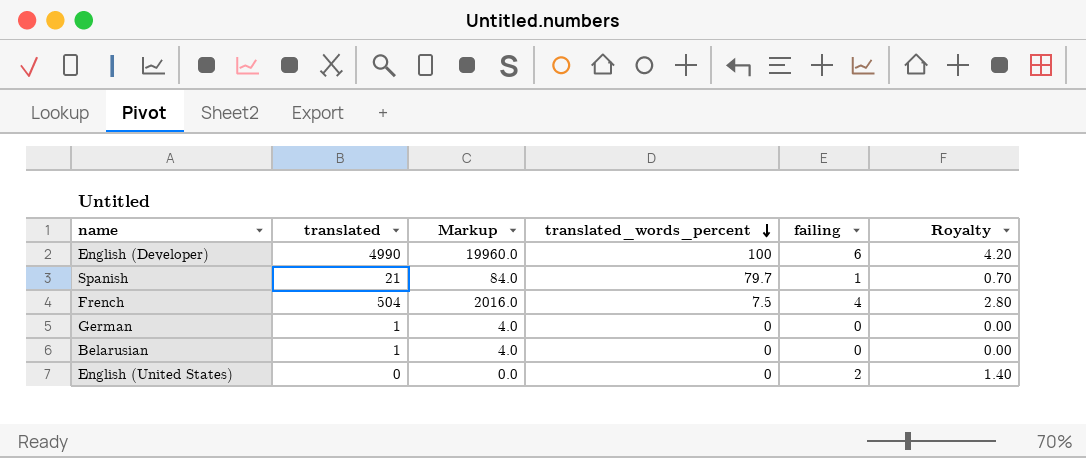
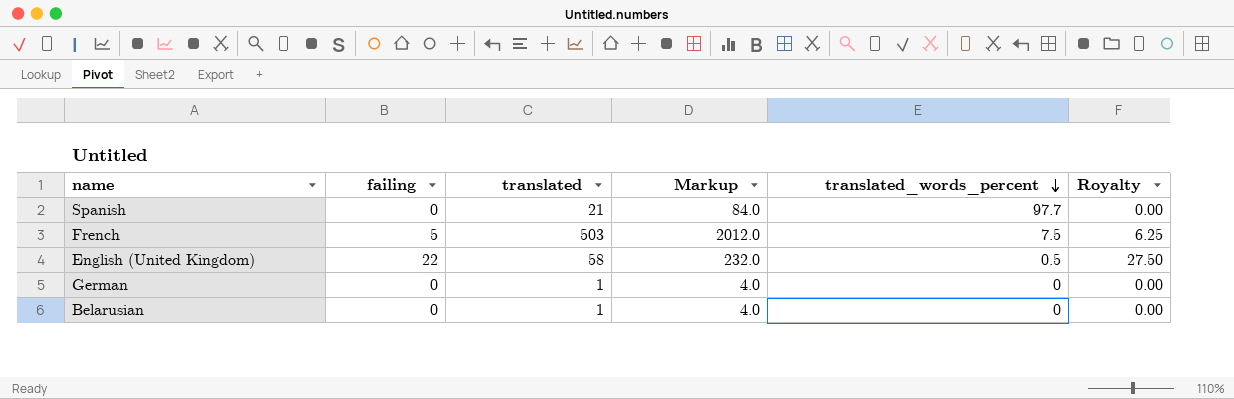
column failing | position: 5 -> 2
column Royalty | formula: [failing] * 0.7 -> [failing] * 1.25
row English (Developer): 4990 | 19960.0 | 100 | 6 | 4.20 -> none
row English (United States): 0 | 0.0 | 0 | 2 | 1.40 -> none
Spanish | failing: 1 -> 0
Spanish | translated_words_percent: 79.7 -> 97.7
French | failing: 4 -> 5
French | translated: 504 -> 503
French | Markup: 2016.0 -> 2012.0
row English (United Kingdom): none -> 22 | 58 | 232.0 | 0.5 | 27.50

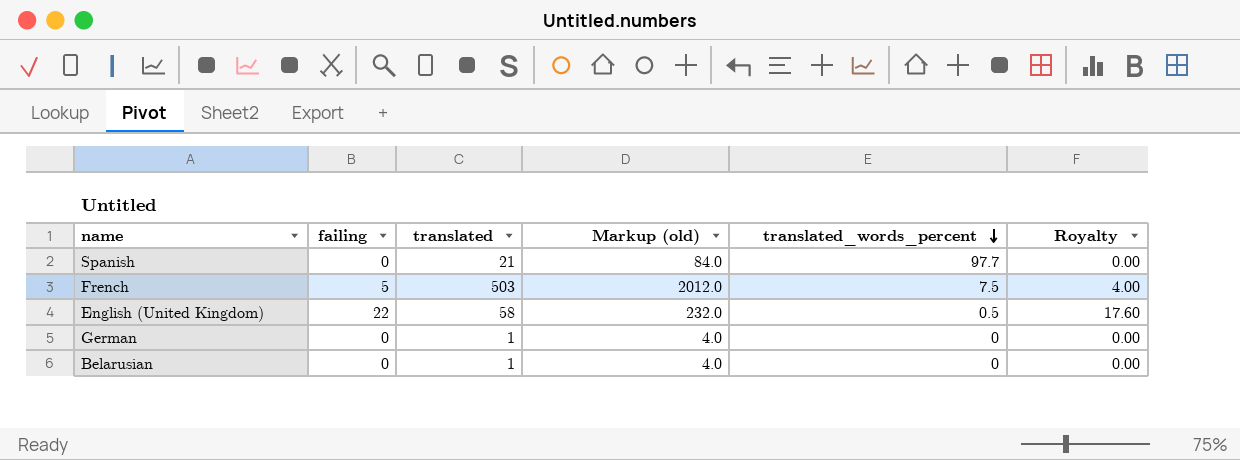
column name: Markup -> Markup (old)
column Royalty | formula: [failing] * 1.25 -> [failing] * 0.8

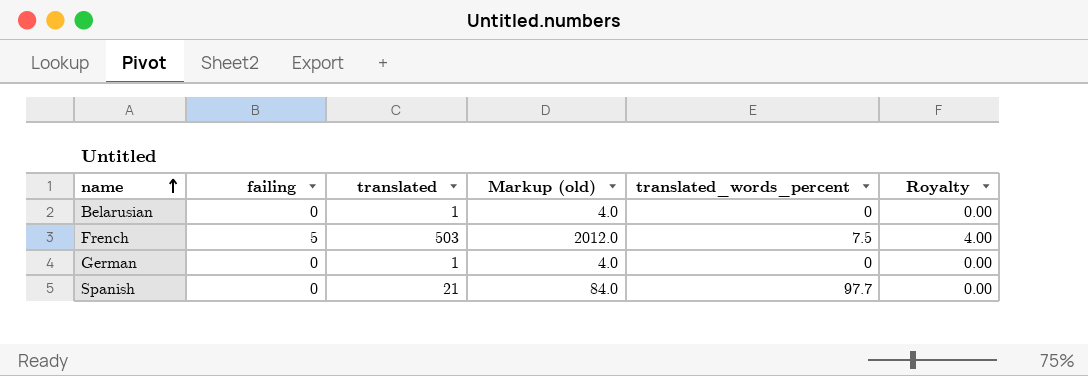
row order: translated_words_percent descending -> name ascending
row English (United Kingdom): 22 | 58 | 232.0 | 0.5 | 17.60 -> none

